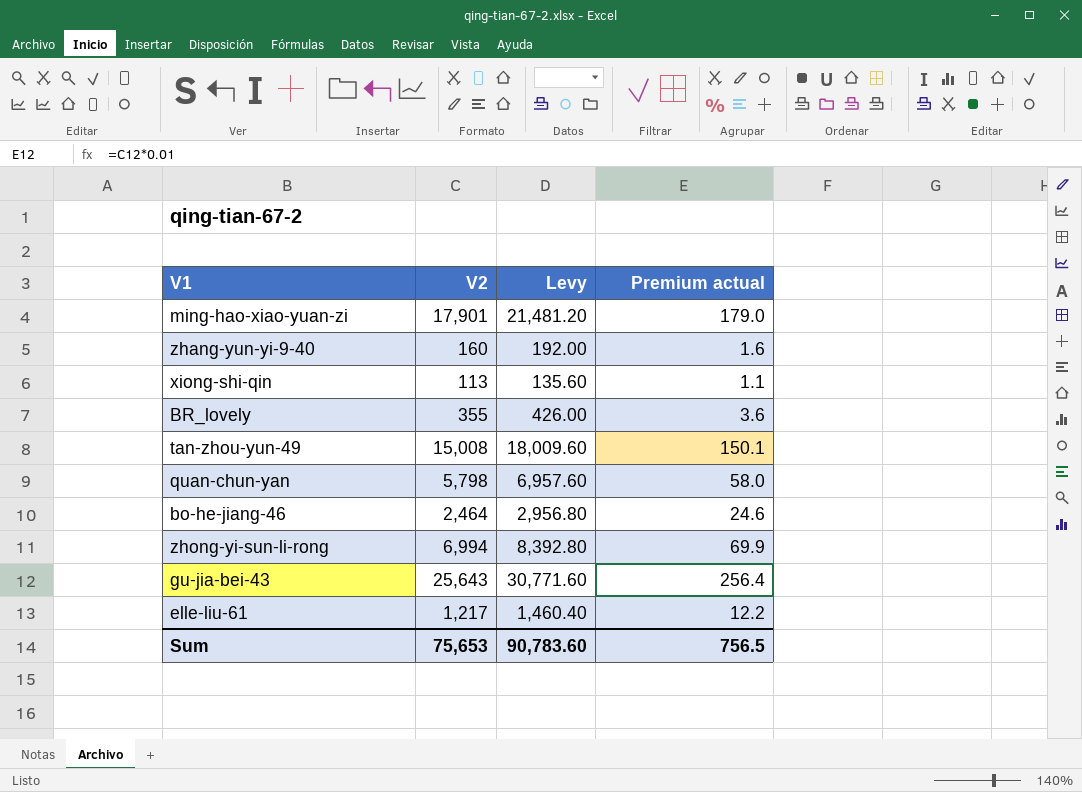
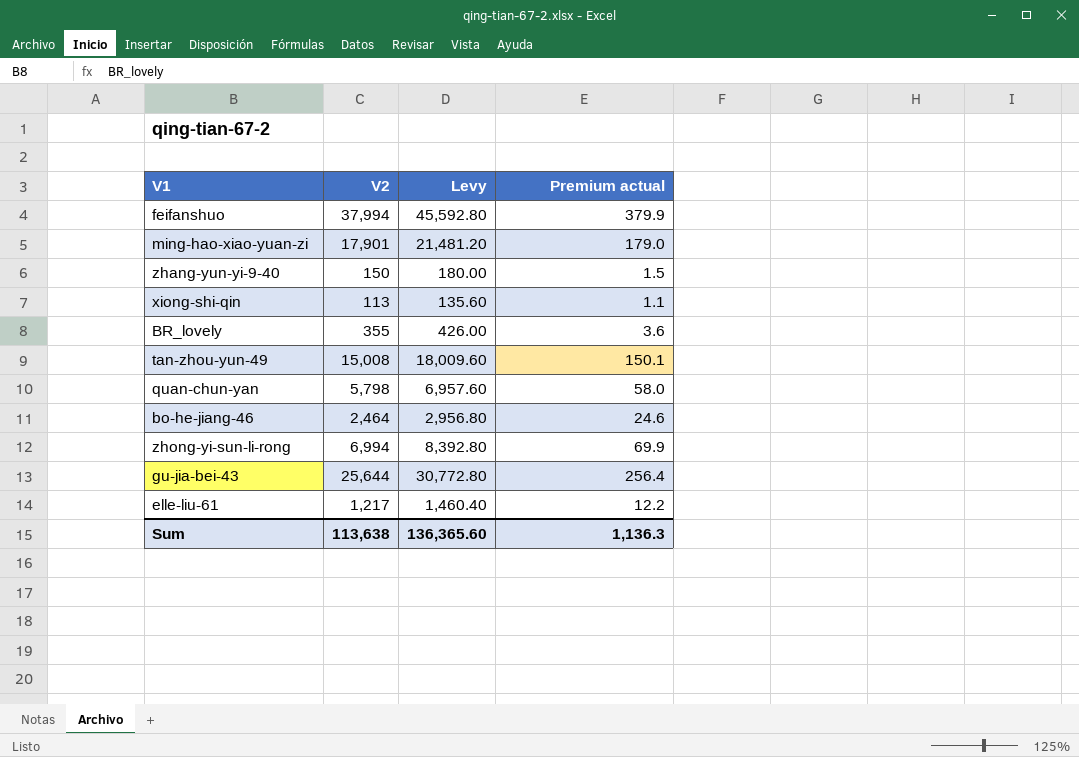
row feifanshuo: none -> 37,994 | 45,592.80 | 379.9
zhang-yun-yi-9-40 | V2: 160 -> 150
zhang-yun-yi-9-40 | Levy: 192.00 -> 180.00
zhang-yun-yi-9-40 | Premium actual: 1.6 -> 1.5
gu-jia-bei-43 | V2: 25,643 -> 25,644
gu-jia-bei-43 | Levy: 30,771.60 -> 30,772.80
Sum | V2: 75,653 -> 113,638
Sum | Levy: 90,783.60 -> 136,365.60
Sum | Premium actual: 756.5 -> 1,136.3

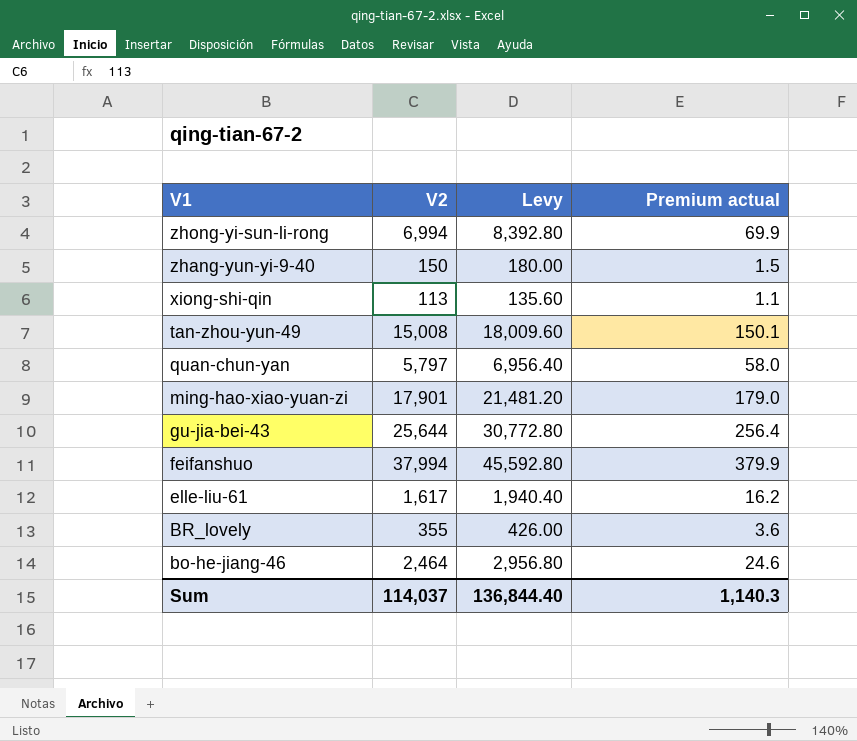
row order: none -> V1 descending
quan-chun-yan | V2: 5,798 -> 5,797
quan-chun-yan | Levy: 6,957.60 -> 6,956.40
elle-liu-61 | V2: 1,217 -> 1,617
elle-liu-61 | Levy: 1,460.40 -> 1,940.40
elle-liu-61 | Premium actual: 12.2 -> 16.2
Sum | V2: 113,638 -> 114,037
Sum | Levy: 136,365.60 -> 136,844.40
Sum | Premium actual: 1,136.3 -> 1,140.3

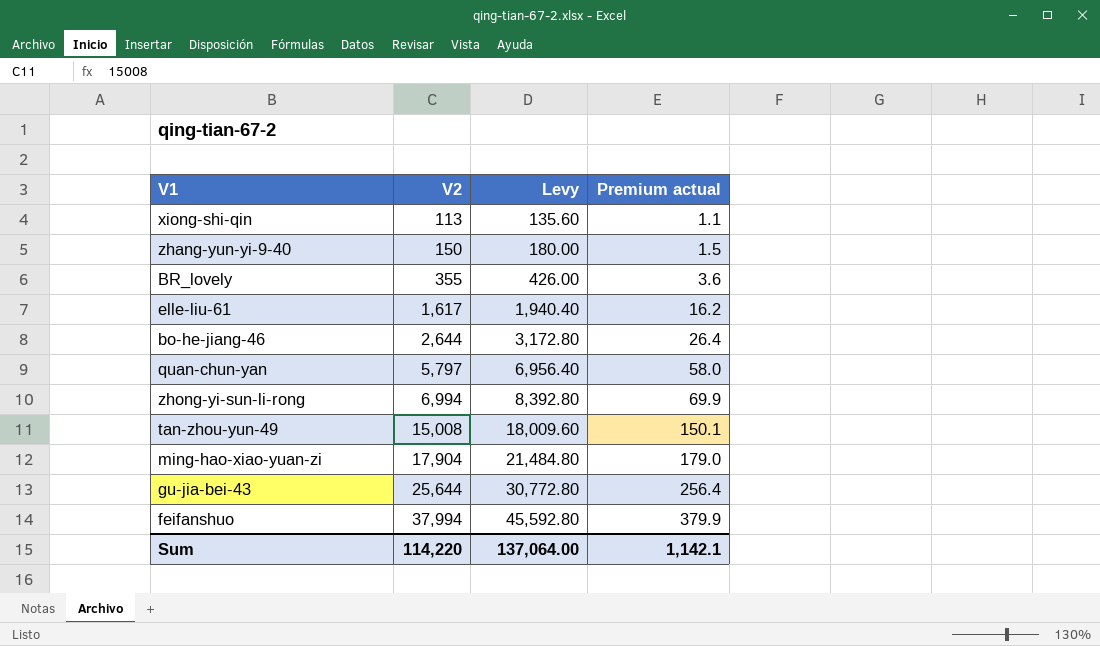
row order: V1 descending -> V2 ascending
bo-he-jiang-46 | V2: 2,464 -> 2,644
bo-he-jiang-46 | Levy: 2,956.80 -> 3,172.80
bo-he-jiang-46 | Premium actual: 24.6 -> 26.4
ming-hao-xiao-yuan-zi | V2: 17,901 -> 17,904
ming-hao-xiao-yuan-zi | Levy: 21,481.20 -> 21,484.80
Sum | V2: 114,037 -> 114,220
Sum | Levy: 136,844.40 -> 137,064.00
Sum | Premium actual: 1,140.3 -> 1,142.1

